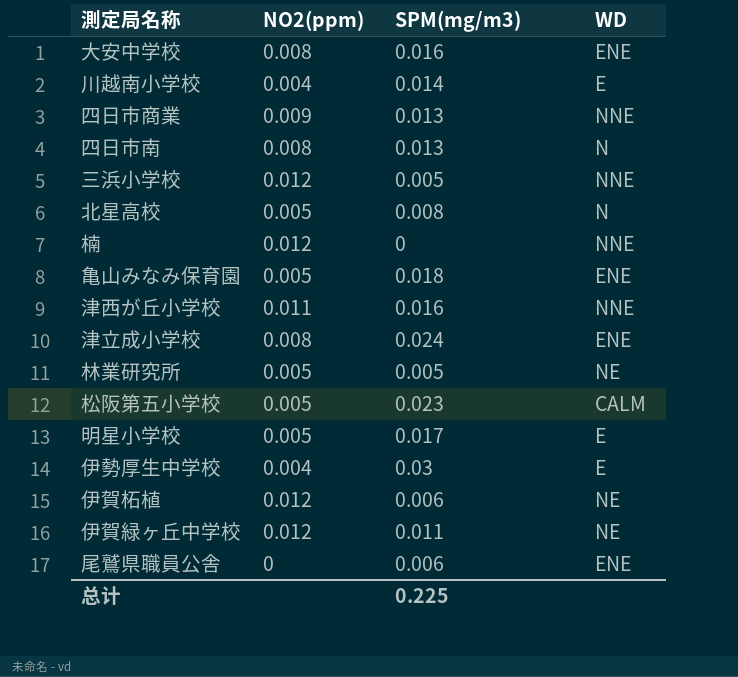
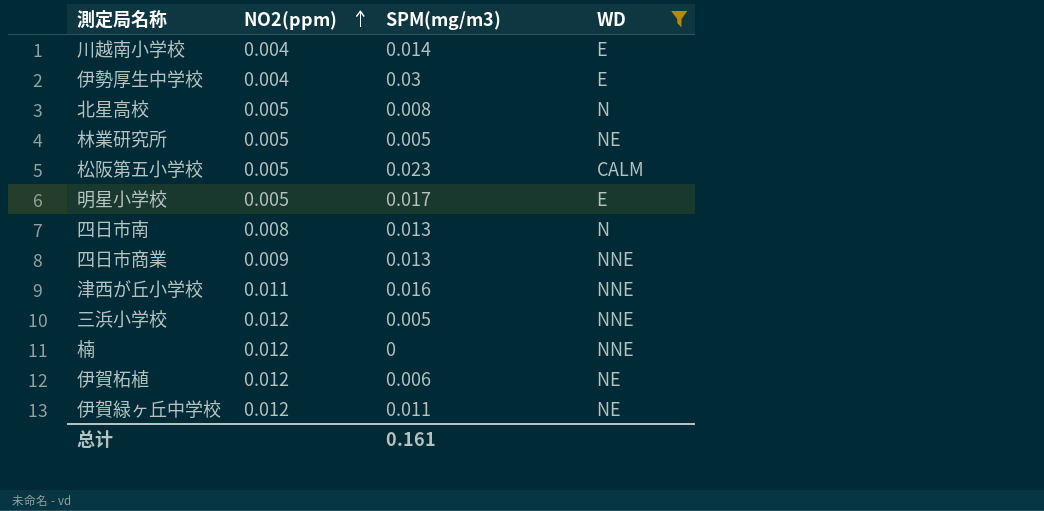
filter: none -> WD != ENE
row order: none -> NO2(ppm) ascending
总计 | SPM(mg/m3): 0.225 -> 0.161

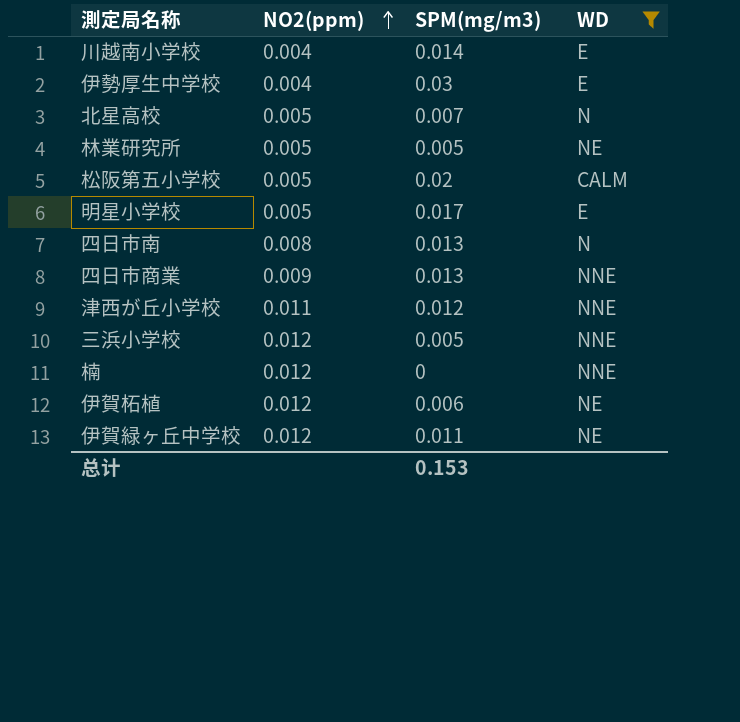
北星高校 | SPM(mg/m3): 0.008 -> 0.007
松阪第五小学校 | SPM(mg/m3): 0.023 -> 0.02
津西が丘小学校 | SPM(mg/m3): 0.016 -> 0.012
总计 | SPM(mg/m3): 0.161 -> 0.153

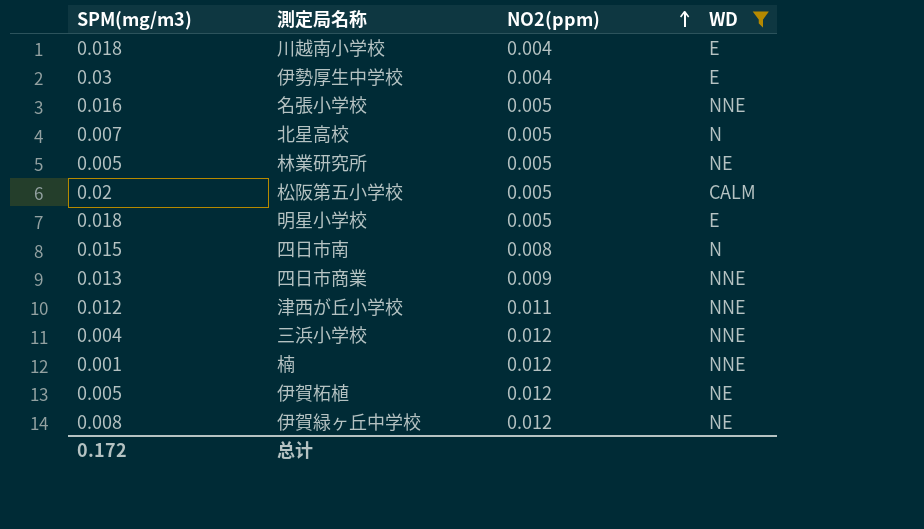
column SPM(mg/m3) | position: 3 -> 1
川越南小学校 | SPM(mg/m3): 0.014 -> 0.018
row 名張小学校: none -> 0.016 | 0.005 | NNE
明星小学校 | SPM(mg/m3): 0.017 -> 0.018
四日市南 | SPM(mg/m3): 0.013 -> 0.015
三浜小学校 | SPM(mg/m3): 0.005 -> 0.004
楠 | SPM(mg/m3): 0 -> 0.001
伊賀柘植 | SPM(mg/m3): 0.006 -> 0.005
伊賀緑ヶ丘中学校 | SPM(mg/m3): 0.011 -> 0.008
总计 | SPM(mg/m3): 0.153 -> 0.172

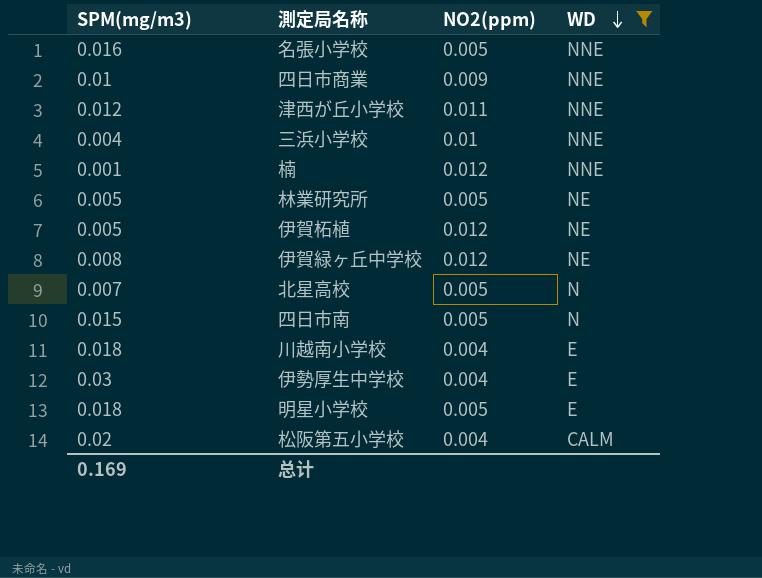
row order: NO2(ppm) ascending -> WD descending
四日市商業 | SPM(mg/m3): 0.013 -> 0.01
三浜小学校 | NO2(ppm): 0.012 -> 0.01
四日市南 | NO2(ppm): 0.008 -> 0.005
松阪第五小学校 | NO2(ppm): 0.005 -> 0.004
总计 | SPM(mg/m3): 0.172 -> 0.169

